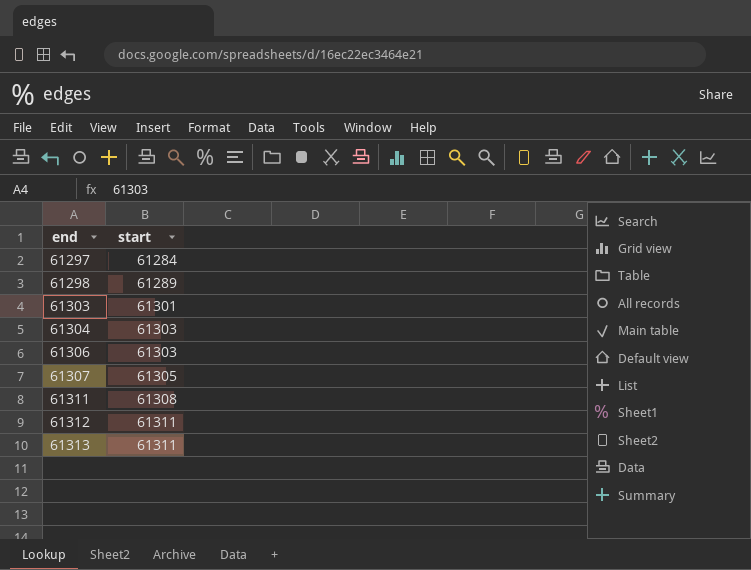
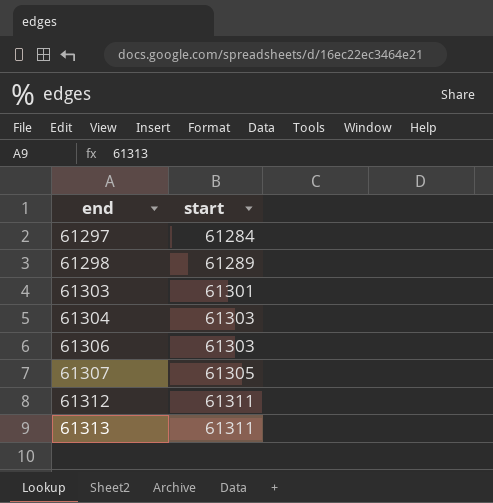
row 61311: 61308 -> none

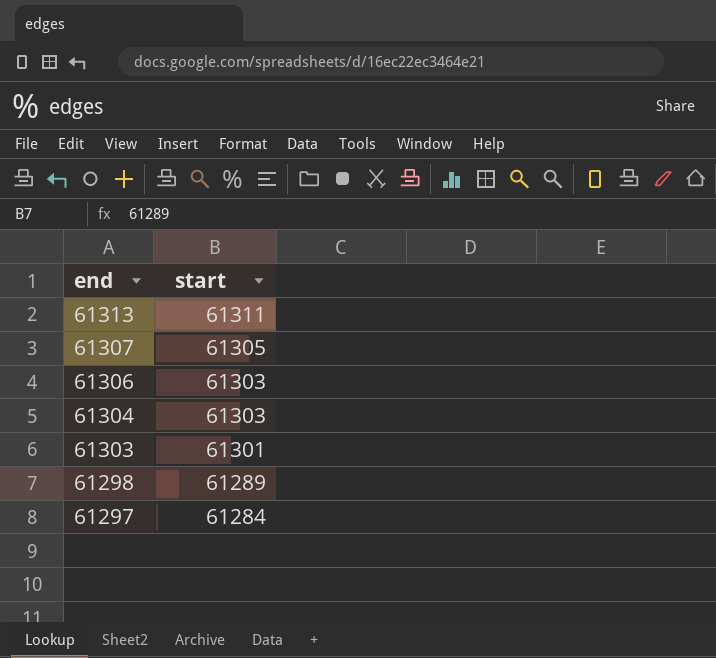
row order: end ascending -> end descending
row 61312: 61311 -> none

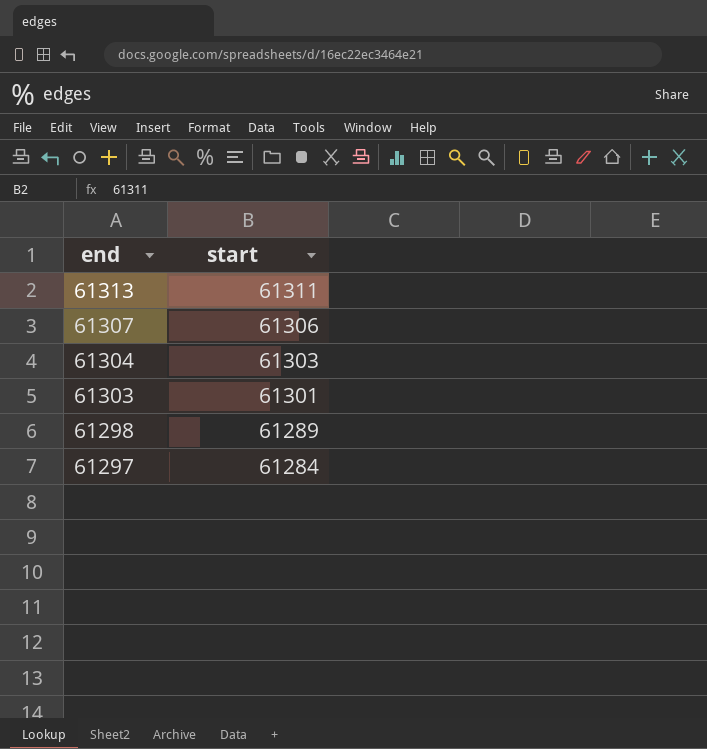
row 61306: 61303 -> none
61307 | start: 61305 -> 61306

